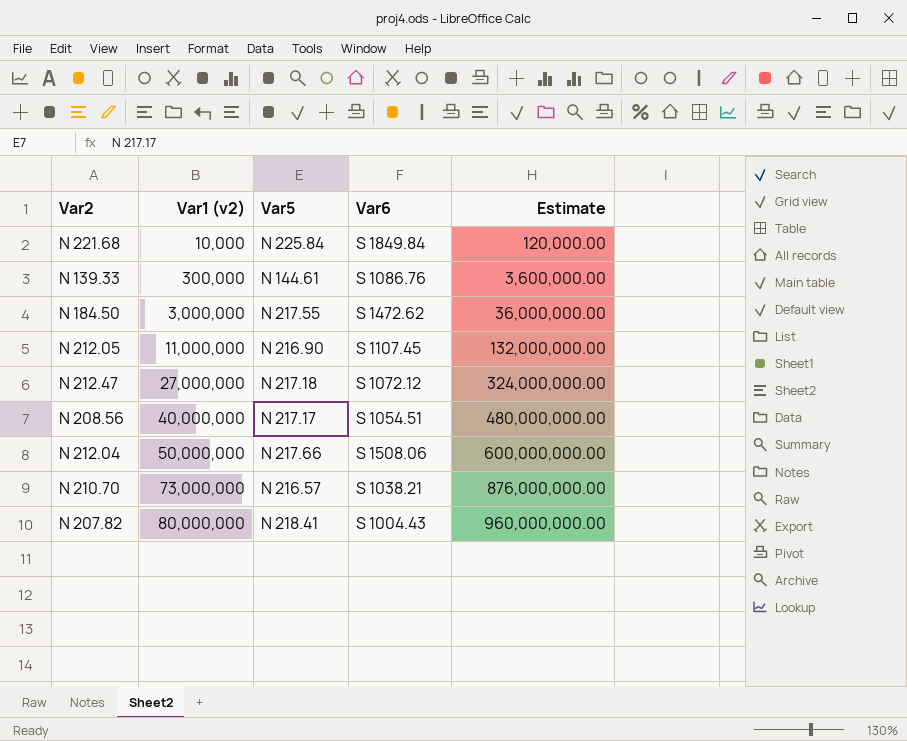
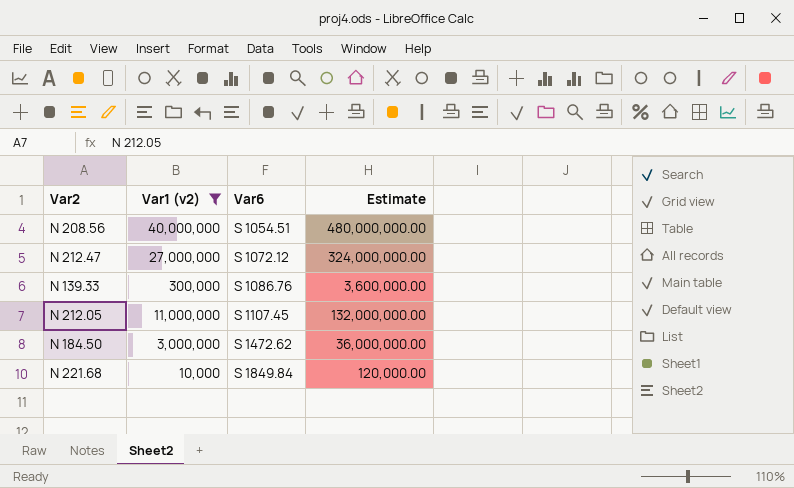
filter: none -> Var1 (v2) <= 40,000,000
row order: Var1 (v2) ascending -> Var6 ascending
column Var5 | position: 3 -> none

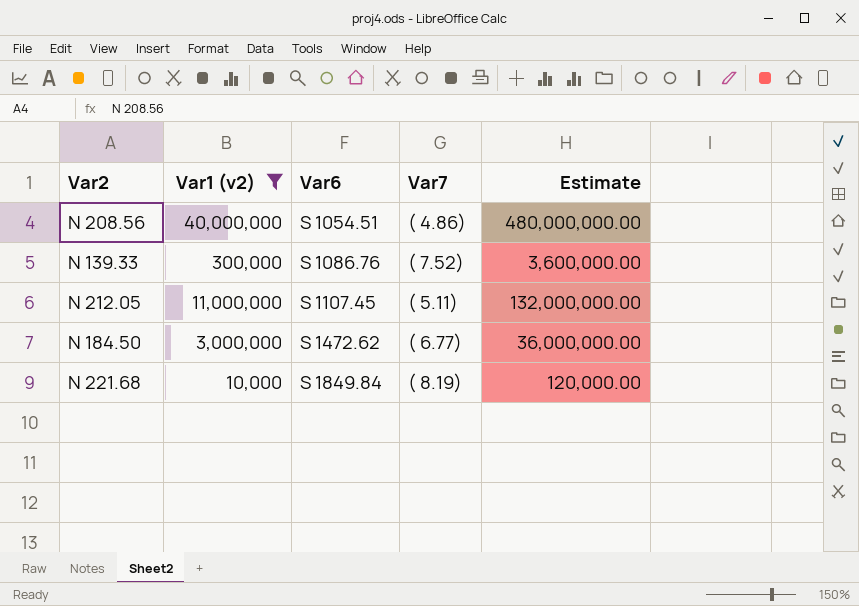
column Var7 | position: none -> 4
row N 212.47: 27,000,000 | S 1072.12 | 324,000,000.00 -> none

